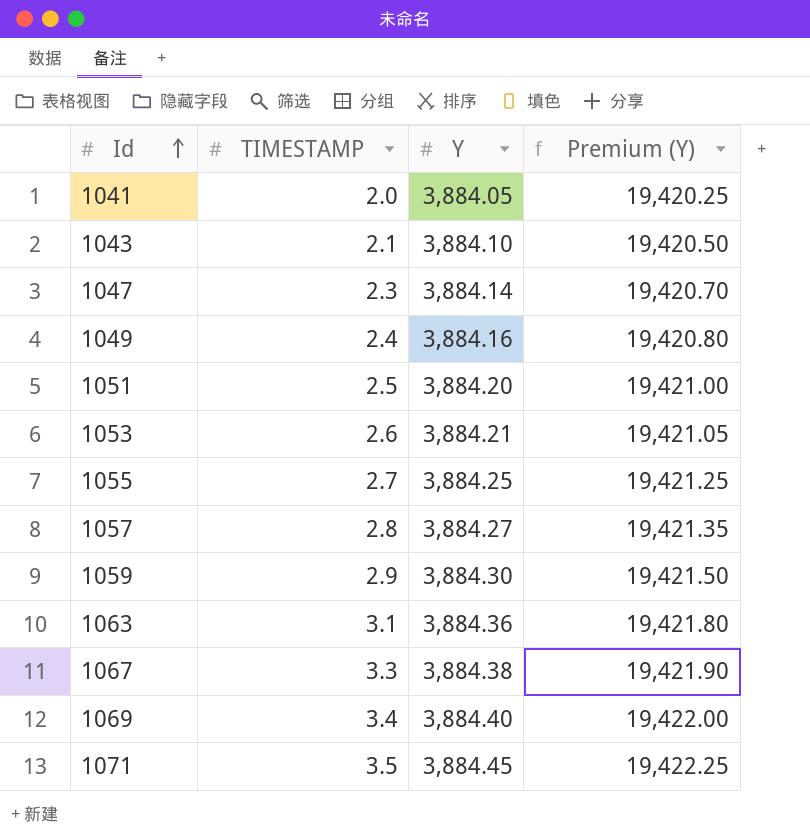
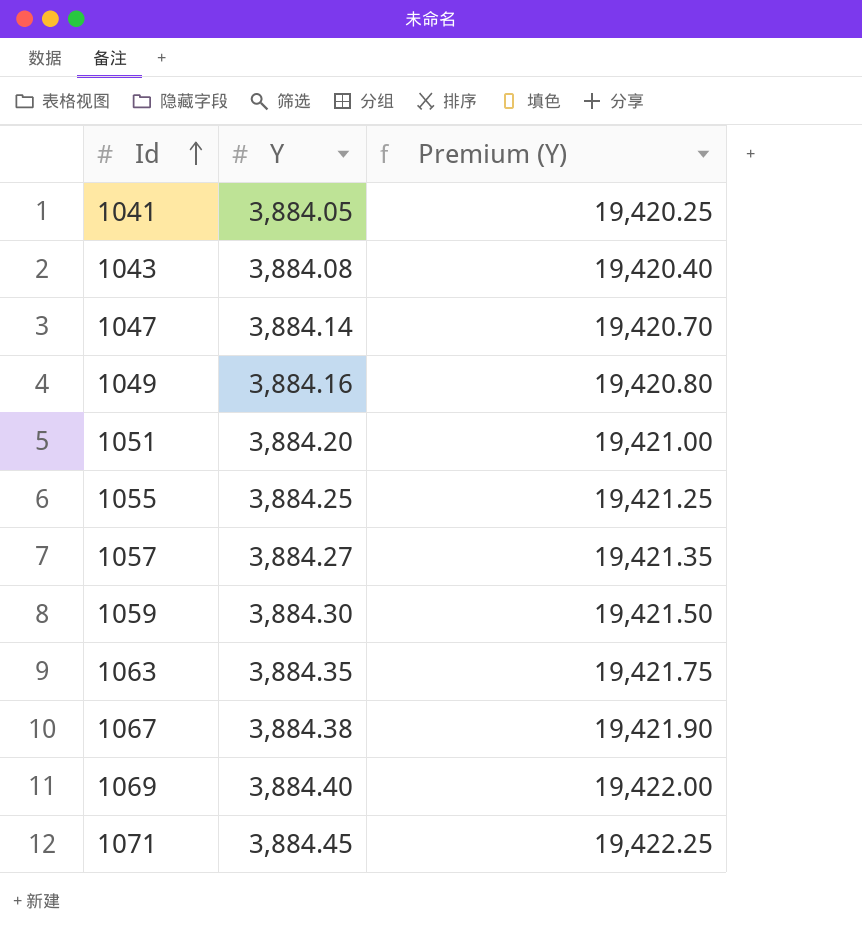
column TIMESTAMP | position: 2 -> none
row 1053: 2.6 | 3,884.21 | 19,421.05 -> none
1043 | Y: 3,884.10 -> 3,884.08
1043 | Premium (Y): 19,420.50 -> 19,420.40
1063 | Y: 3,884.36 -> 3,884.35
1063 | Premium (Y): 19,421.80 -> 19,421.75

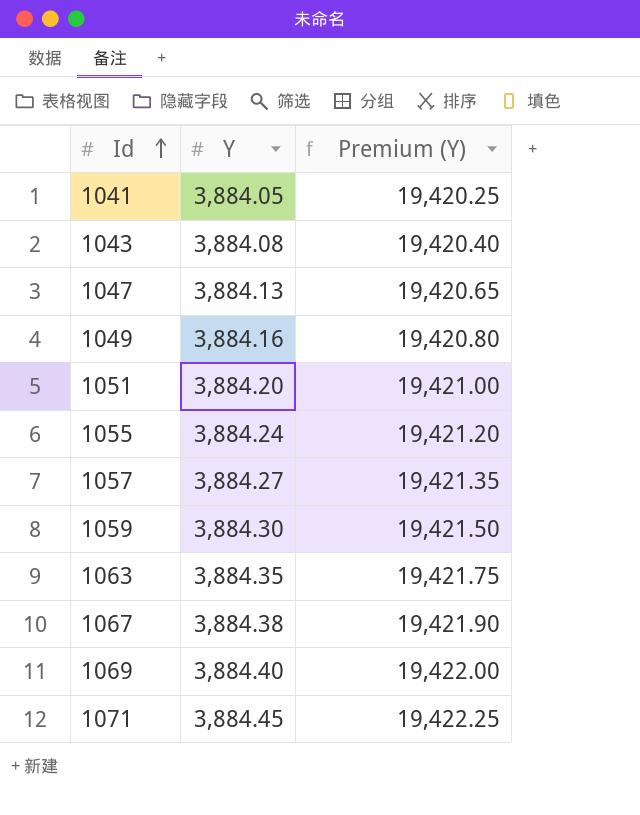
1047 | Y: 3,884.14 -> 3,884.13
1047 | Premium (Y): 19,420.70 -> 19,420.65
1055 | Y: 3,884.25 -> 3,884.24
1055 | Premium (Y): 19,421.25 -> 19,421.20

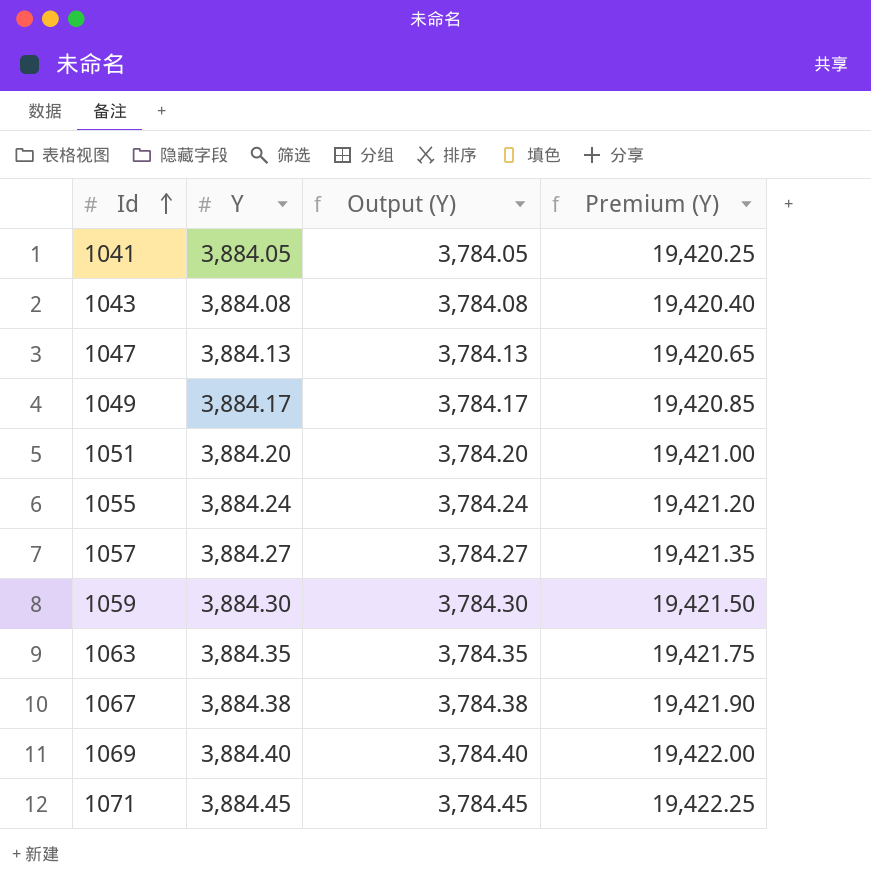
column Output (Y) | formula: none -> [Y] - 100
1049 | Y: 3,884.16 -> 3,884.17
1049 | Premium (Y): 19,420.80 -> 19,420.85

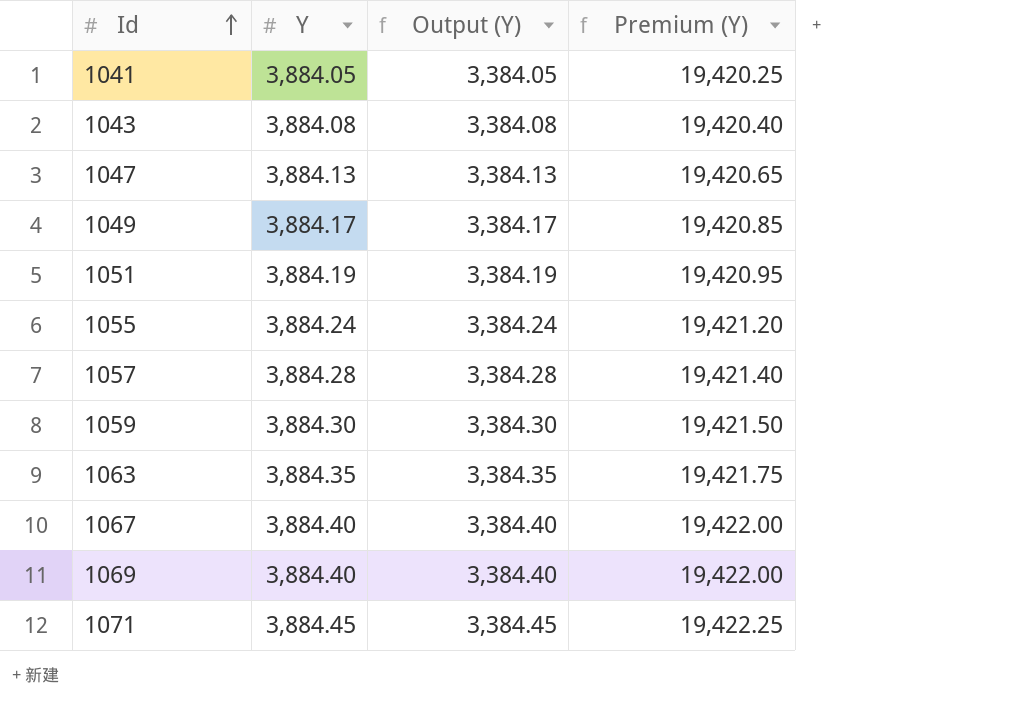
column Output (Y) | formula: [Y] - 100 -> [Y] - 500
1051 | Y: 3,884.20 -> 3,884.19
1051 | Premium (Y): 19,421.00 -> 19,420.95
1057 | Y: 3,884.27 -> 3,884.28
1057 | Premium (Y): 19,421.35 -> 19,421.40
1067 | Y: 3,884.38 -> 3,884.40
1067 | Premium (Y): 19,421.90 -> 19,422.00

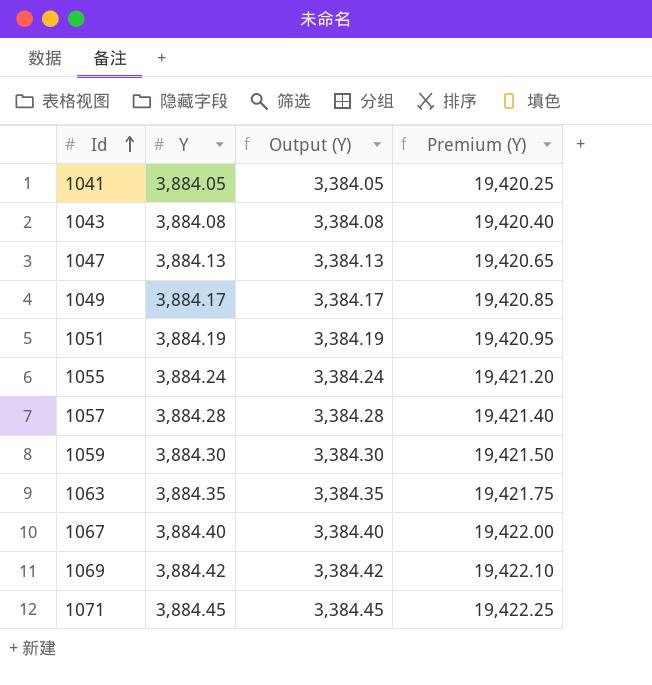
1069 | Y: 3,884.40 -> 3,884.42
1069 | Output (Y): 3,384.40 -> 3,384.42
1069 | Premium (Y): 19,422.00 -> 19,422.10

